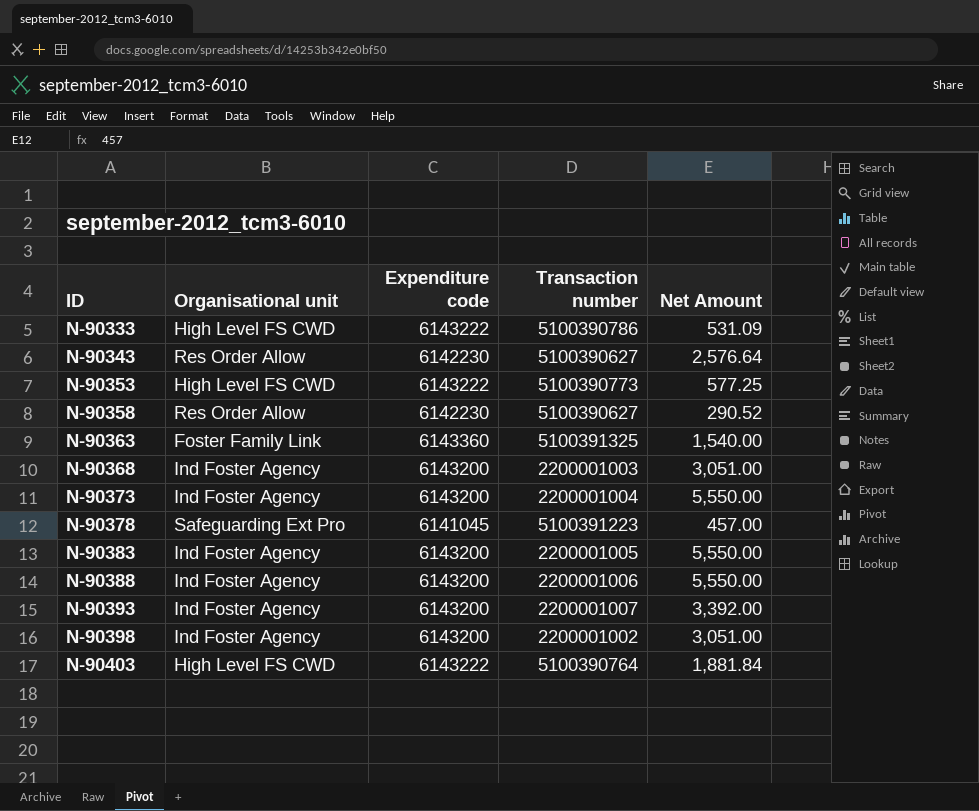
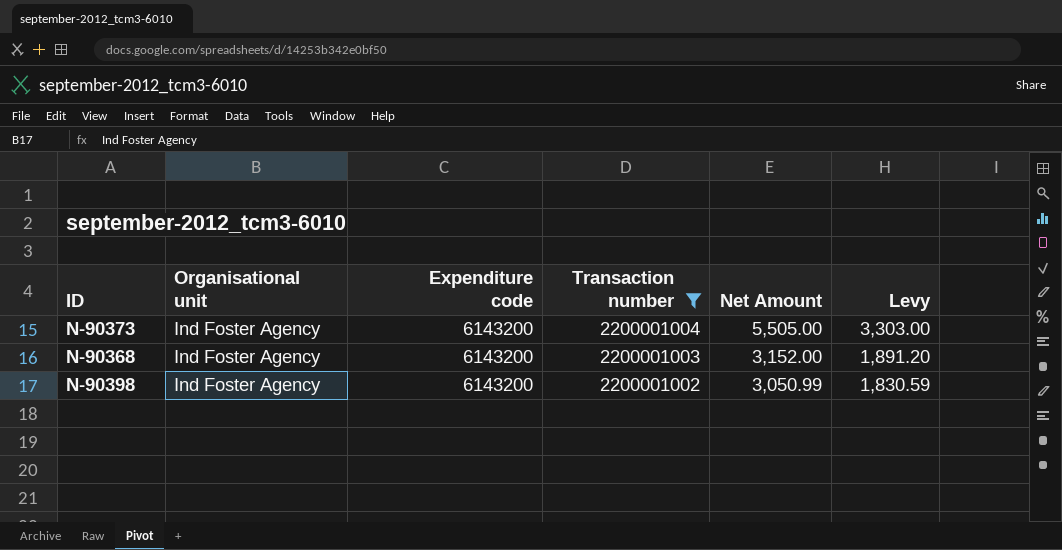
filter: none -> Transaction number <= 2200001004
row order: ID ascending -> Transaction number descending
column Levy | formula: none -> [Net Amount] * 0.6
N-90373 | Net Amount: 5,550.00 -> 5,505.00
N-90368 | Net Amount: 3,051.00 -> 3,152.00
N-90398 | Net Amount: 3,051.00 -> 3,050.99

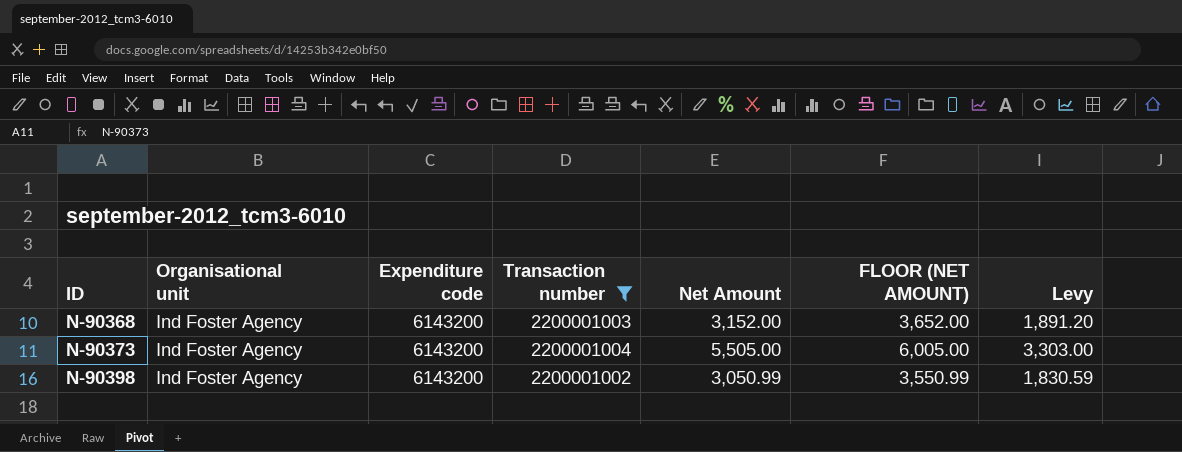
row order: Transaction number descending -> ID ascending
column FLOOR (NET AMOUNT) | formula: none -> [Net Amount] + 500

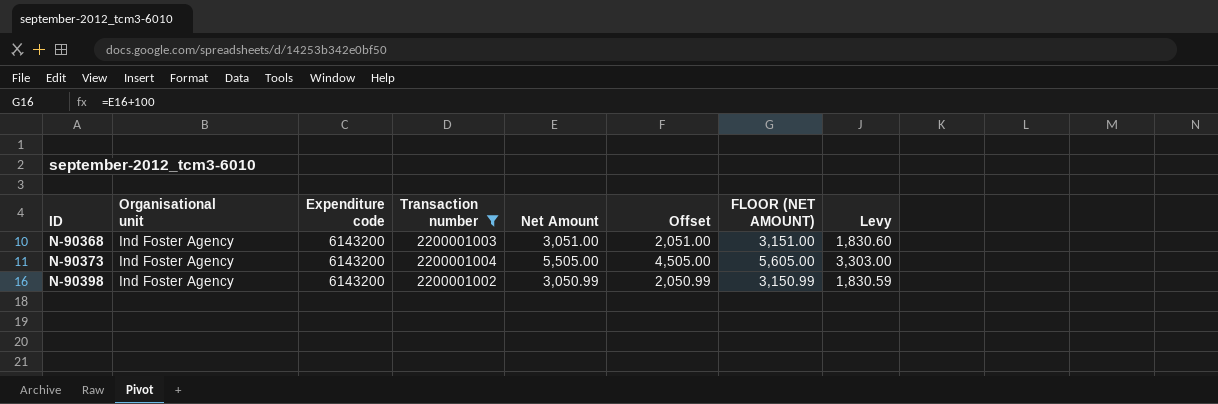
column Offset | formula: none -> [Net Amount] - 1000
column FLOOR (NET AMOUNT) | formula: [Net Amount] + 500 -> [Net Amount] + 100
N-90368 | Net Amount: 3,152.00 -> 3,051.00
N-90368 | Levy: 1,891.20 -> 1,830.60

